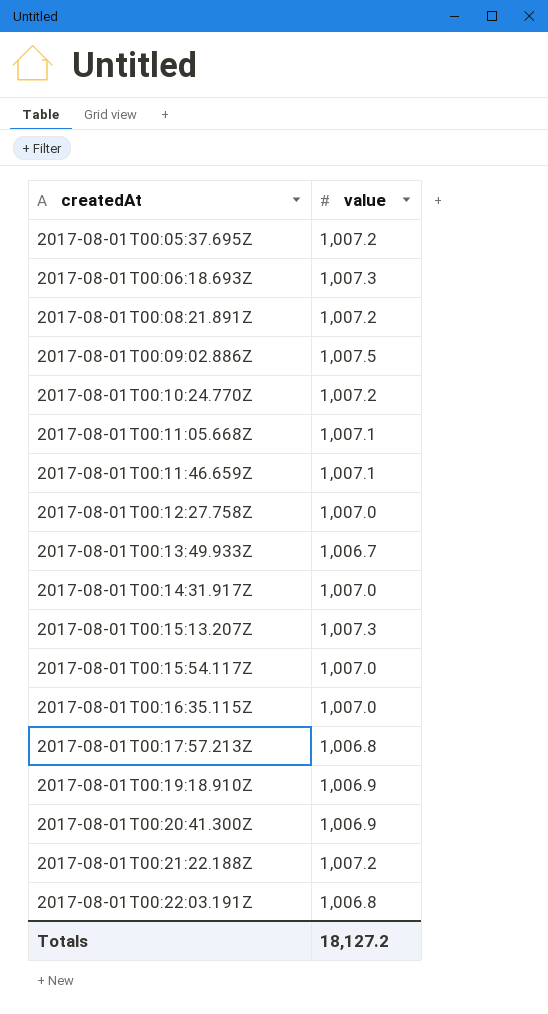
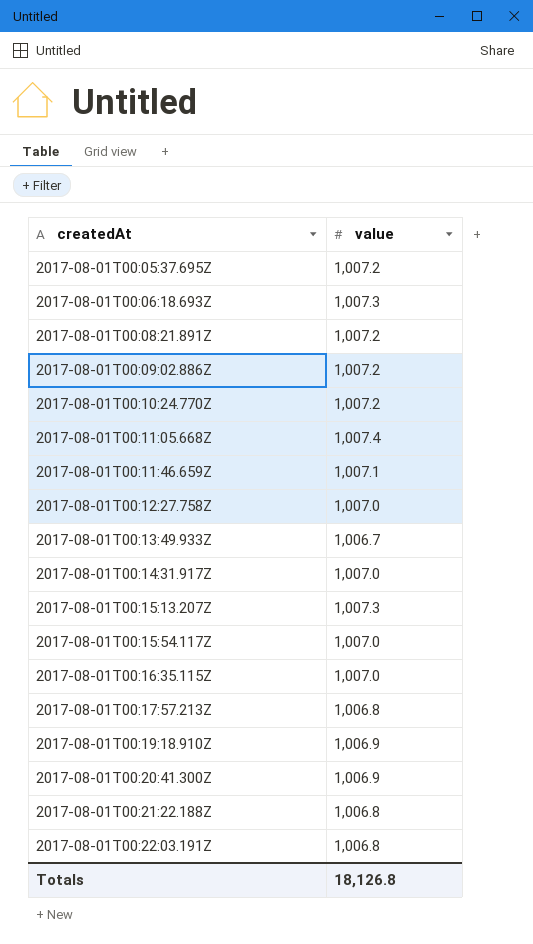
2017-08-01T00:09:02.886Z | value: 1,007.5 -> 1,007.2
2017-08-01T00:11:05.668Z | value: 1,007.1 -> 1,007.4
2017-08-01T00:21:22.188Z | value: 1,007.2 -> 1,006.8
Totals | value: 18,127.2 -> 18,126.8

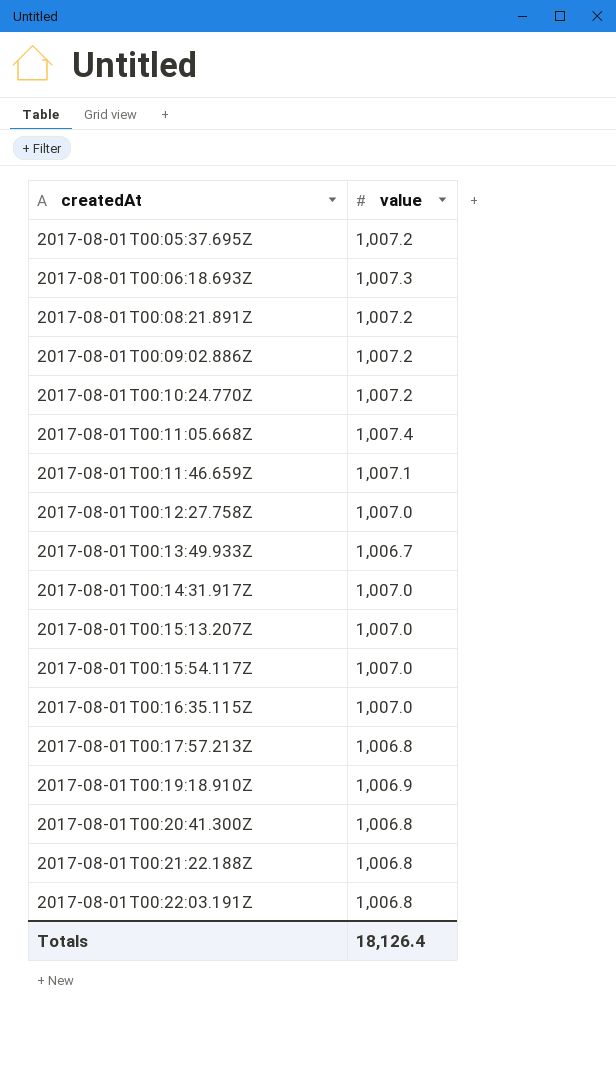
2017-08-01T00:15:13.207Z | value: 1,007.3 -> 1,007.0
2017-08-01T00:20:41.300Z | value: 1,006.9 -> 1,006.8
Totals | value: 18,126.8 -> 18,126.4

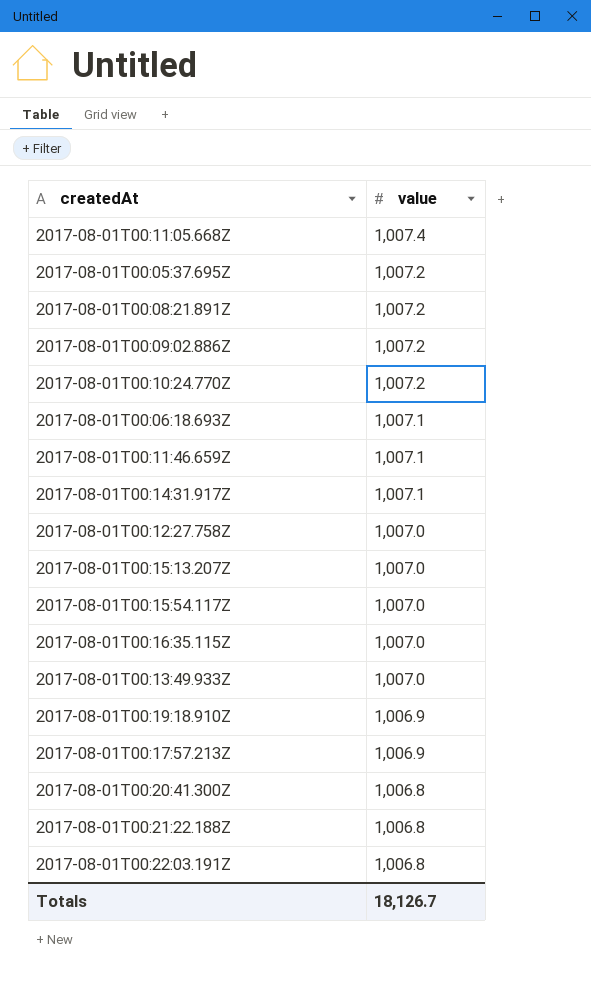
row order: createdAt ascending -> value descending
2017-08-01T00:06:18.693Z | value: 1,007.3 -> 1,007.1
2017-08-01T00:14:31.917Z | value: 1,007.0 -> 1,007.1
2017-08-01T00:13:49.933Z | value: 1,006.7 -> 1,007.0
2017-08-01T00:17:57.213Z | value: 1,006.8 -> 1,006.9
Totals | value: 18,126.4 -> 18,126.7

